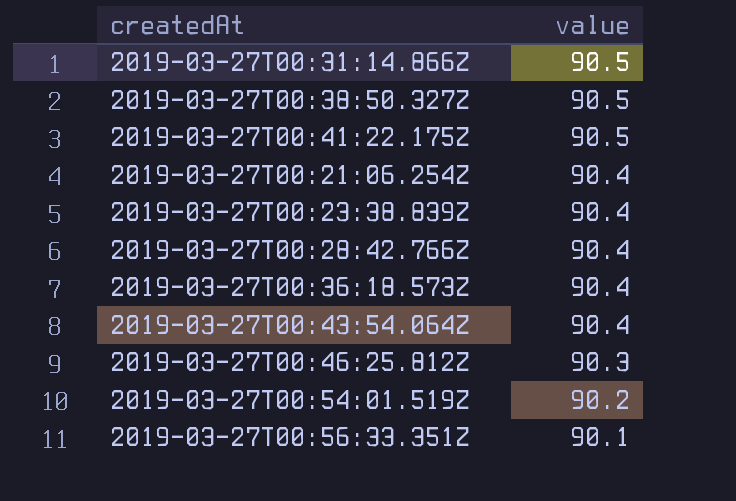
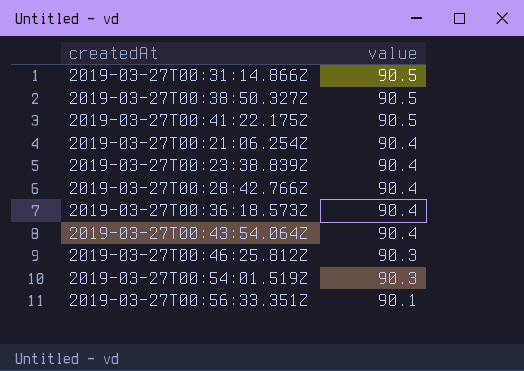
2019-03-27T00:54:01.519Z | value: 90.2 -> 90.3

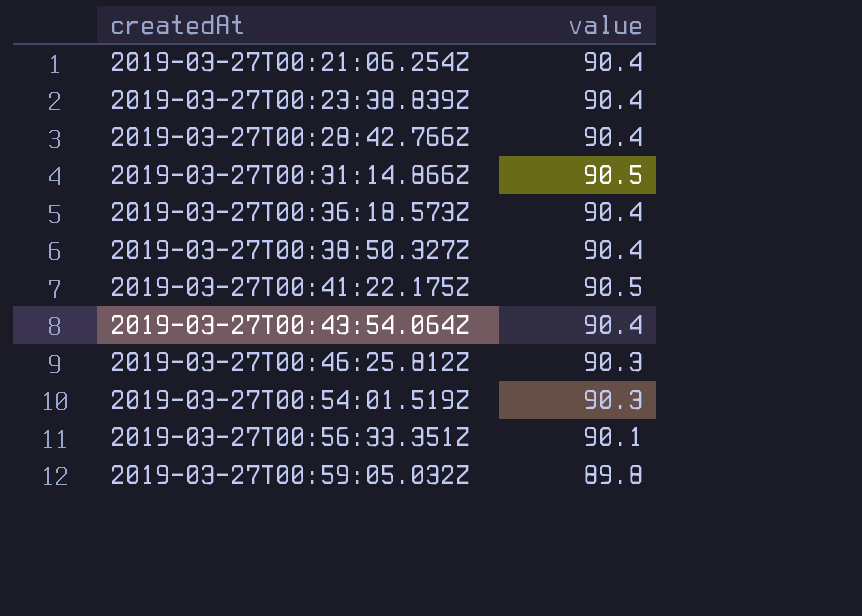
row order: value descending -> createdAt ascending
2019-03-27T00:38:50.327Z | value: 90.5 -> 90.4
row 2019-03-27T00:59:05.032Z: none -> 89.8

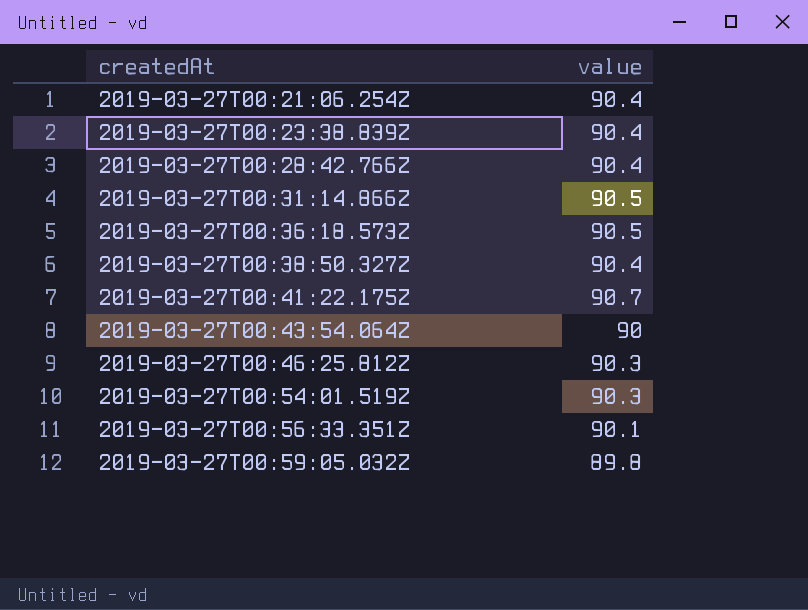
2019-03-27T00:36:18.573Z | value: 90.4 -> 90.5
2019-03-27T00:41:22.175Z | value: 90.5 -> 90.7
2019-03-27T00:43:54.064Z | value: 90.4 -> 90

